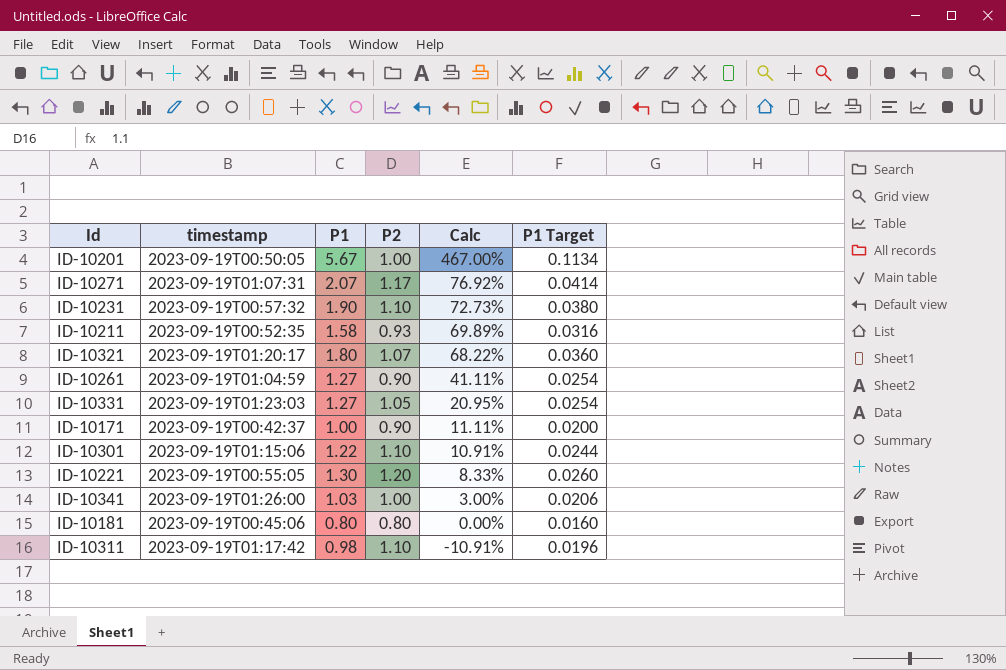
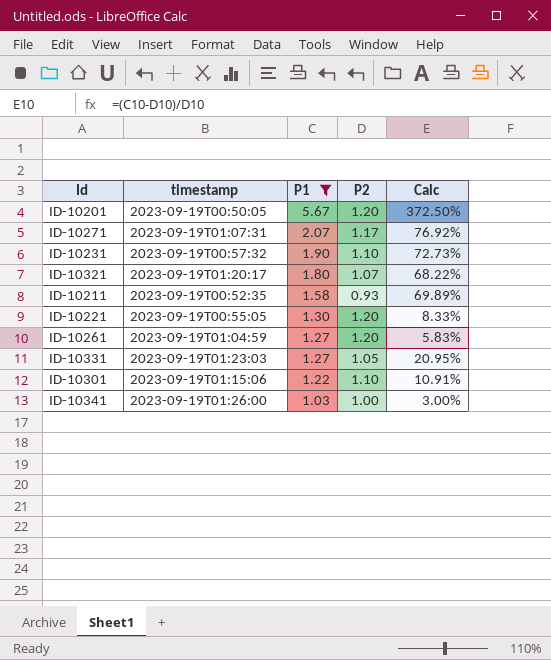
filter: none -> P1 >= 1.03
row order: Calc descending -> P1 descending
column P1 Target | formula: [P1] * 0.02 -> none
ID-10201 | P2: 1.00 -> 1.20
ID-10201 | Calc: 467.00% -> 372.50%
ID-10261 | P2: 0.90 -> 1.20
ID-10261 | Calc: 41.11% -> 5.83%

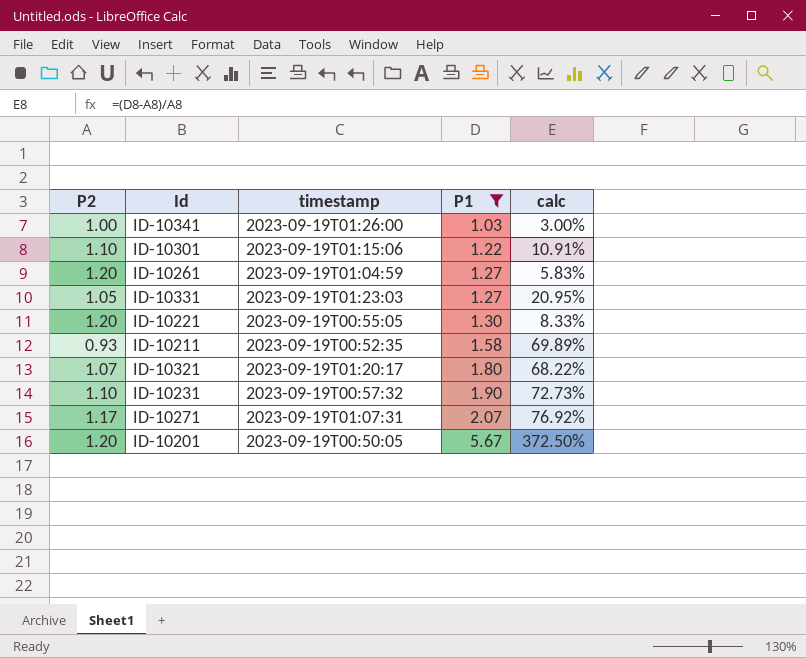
row order: P1 descending -> P1 ascending
column P2 | position: 4 -> 1
column name: Calc -> calc

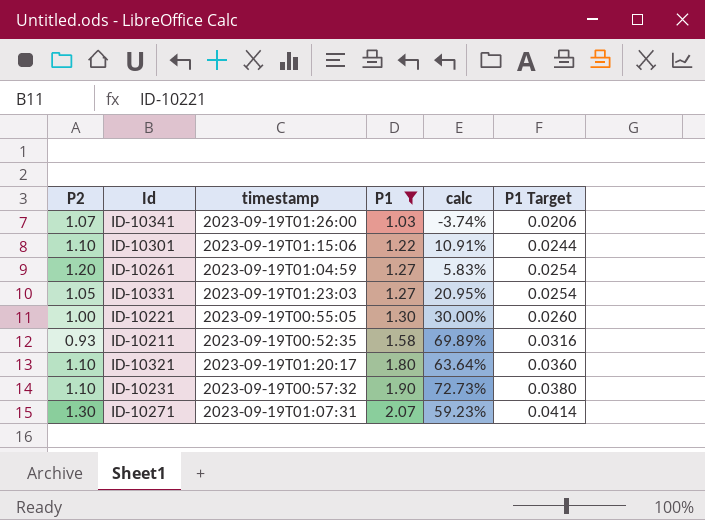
column P1 Target | formula: none -> [P1] * 0.02
row ID-10201: 1.20 | 2023-09-19T00:50:05 | 5.67 | 372.50% -> none
ID-10341 | P2: 1.00 -> 1.07
ID-10341 | calc: 3.00% -> -3.74%
ID-10221 | P2: 1.20 -> 1.00
ID-10221 | calc: 8.33% -> 30.00%
ID-10321 | P2: 1.07 -> 1.10
ID-10321 | calc: 68.22% -> 63.64%
ID-10271 | P2: 1.17 -> 1.30
ID-10271 | calc: 76.92% -> 59.23%

